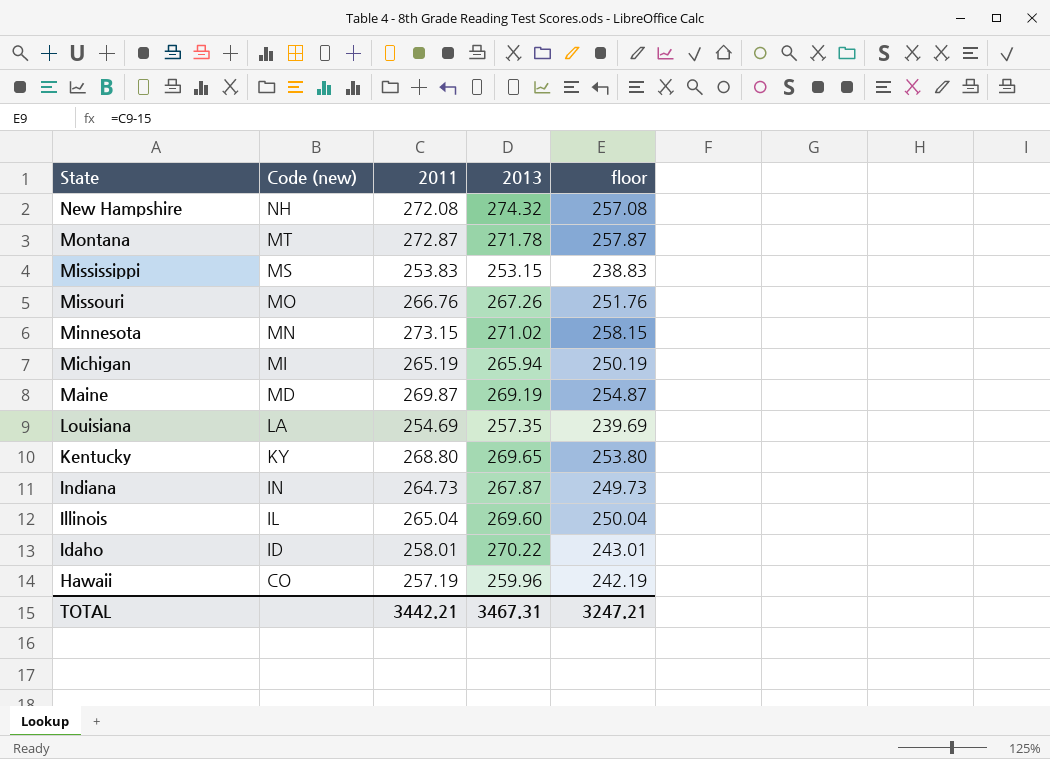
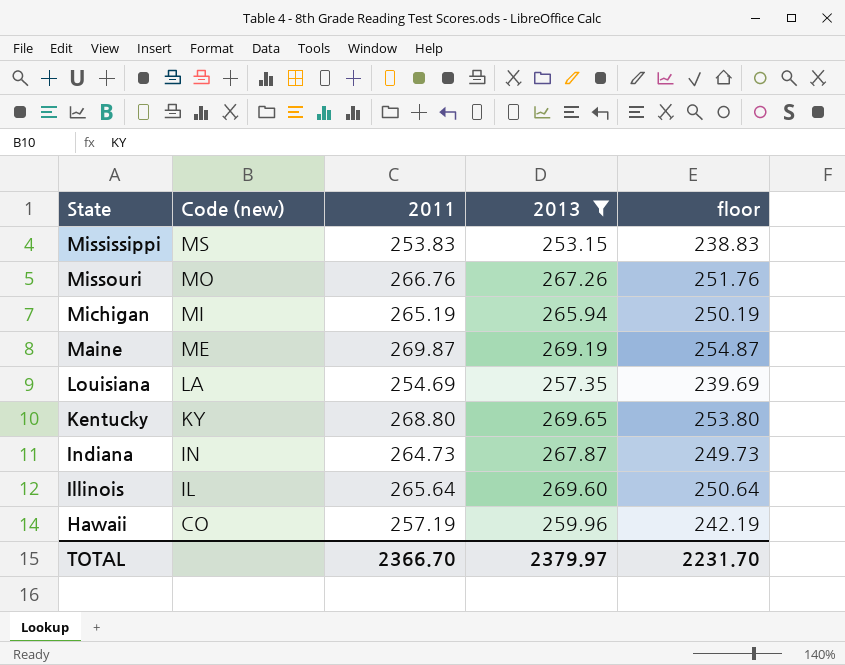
filter: none -> 2013 <= 269.65
Maine | Code (new): MD -> ME
Illinois | 2011: 265.04 -> 265.64
Illinois | floor: 250.04 -> 250.64
TOTAL | 2011: 3442.21 -> 2366.70
TOTAL | 2013: 3467.31 -> 2379.97
TOTAL | floor: 3247.21 -> 2231.70

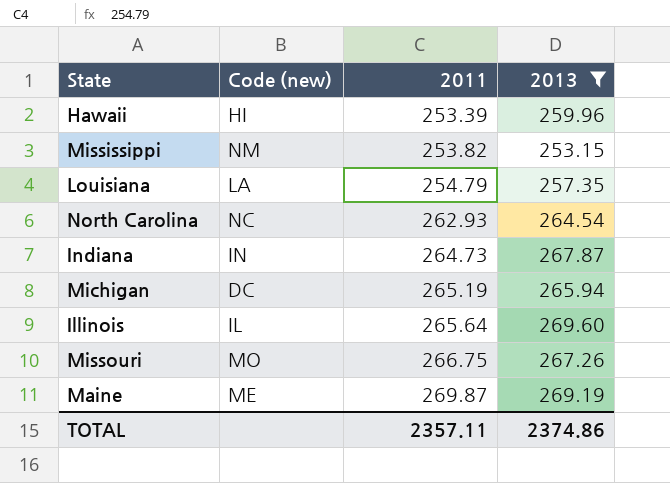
row order: Code (new) descending -> 2011 ascending
column floor | formula: [2011] - 15 -> none
row Kentucky: KY | 268.80 | 269.65 | 253.80 -> none
Hawaii | Code (new): CO -> HI
Hawaii | 2011: 257.19 -> 253.39
Mississippi | Code (new): MS -> NM
Mississippi | 2011: 253.83 -> 253.82
Louisiana | 2011: 254.69 -> 254.79
row North Carolina: none -> NC | 262.93 | 264.54
Michigan | Code (new): MI -> DC
Missouri | 2011: 266.76 -> 266.75
TOTAL | 2011: 2366.70 -> 2357.11
TOTAL | 2013: 2379.97 -> 2374.86

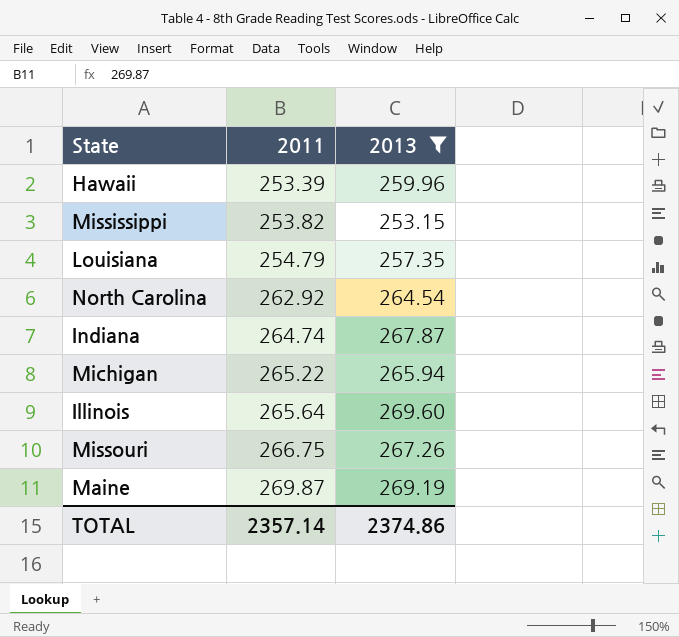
column Code (new) | position: 2 -> none
North Carolina | 2011: 262.93 -> 262.92
Indiana | 2011: 264.73 -> 264.74
Michigan | 2011: 265.19 -> 265.22
TOTAL | 2011: 2357.11 -> 2357.14

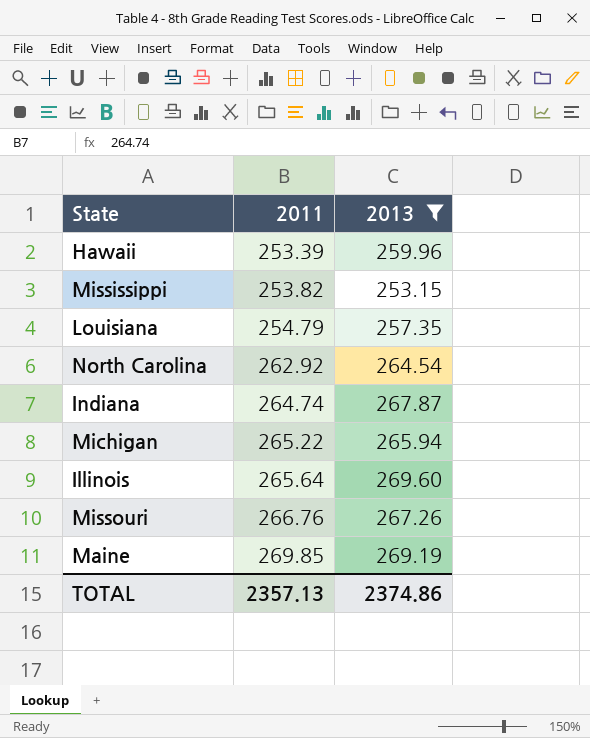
Missouri | 2011: 266.75 -> 266.76
Maine | 2011: 269.87 -> 269.85
TOTAL | 2011: 2357.14 -> 2357.13

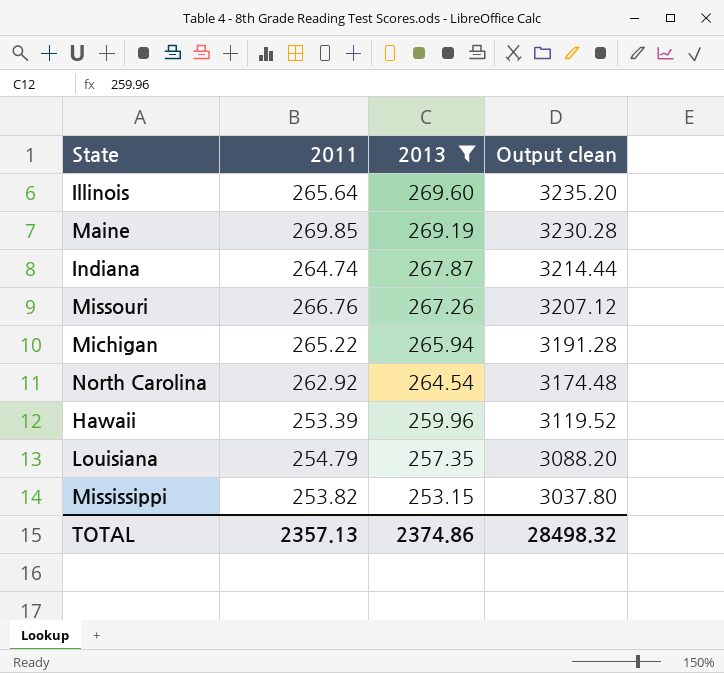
row order: 2011 ascending -> 2013 descending
column Output clean | formula: none -> [2013] * 12

